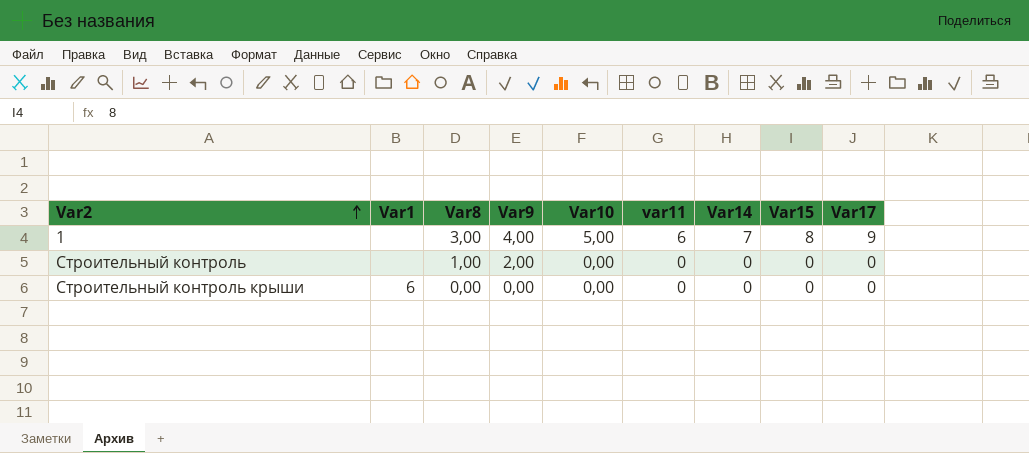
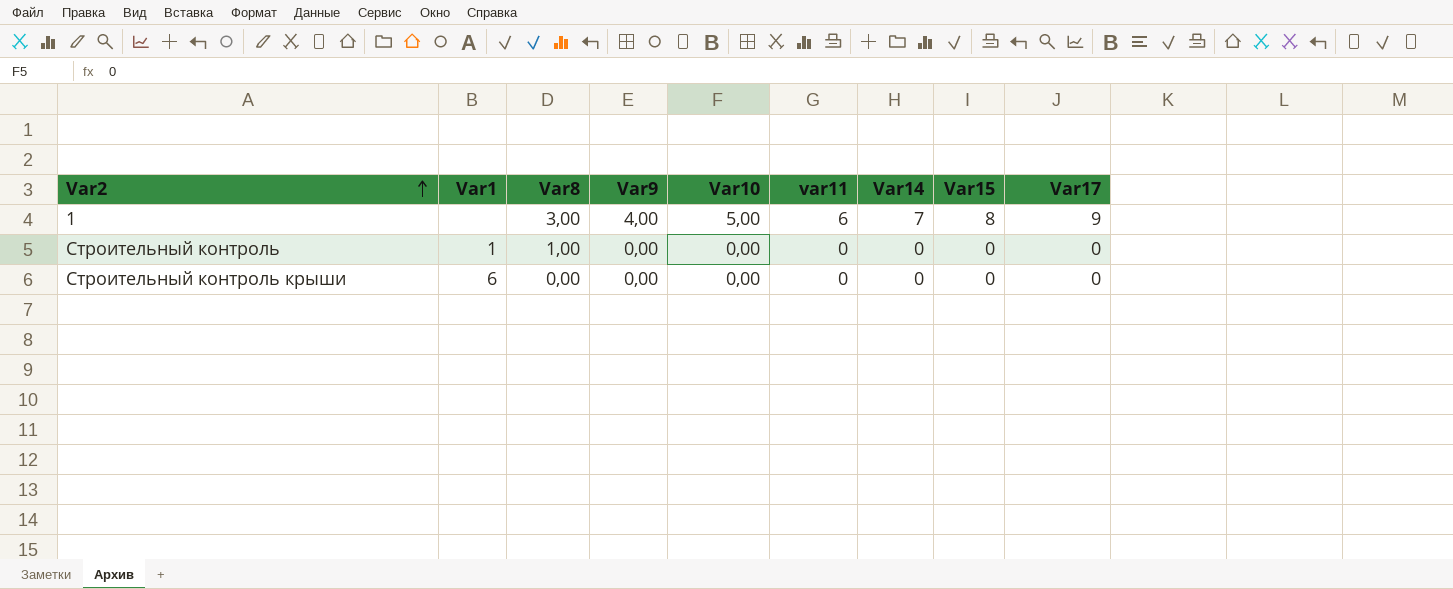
Строительный контроль | Var1: none -> 1
Строительный контроль | Var9: 2,00 -> 0,00

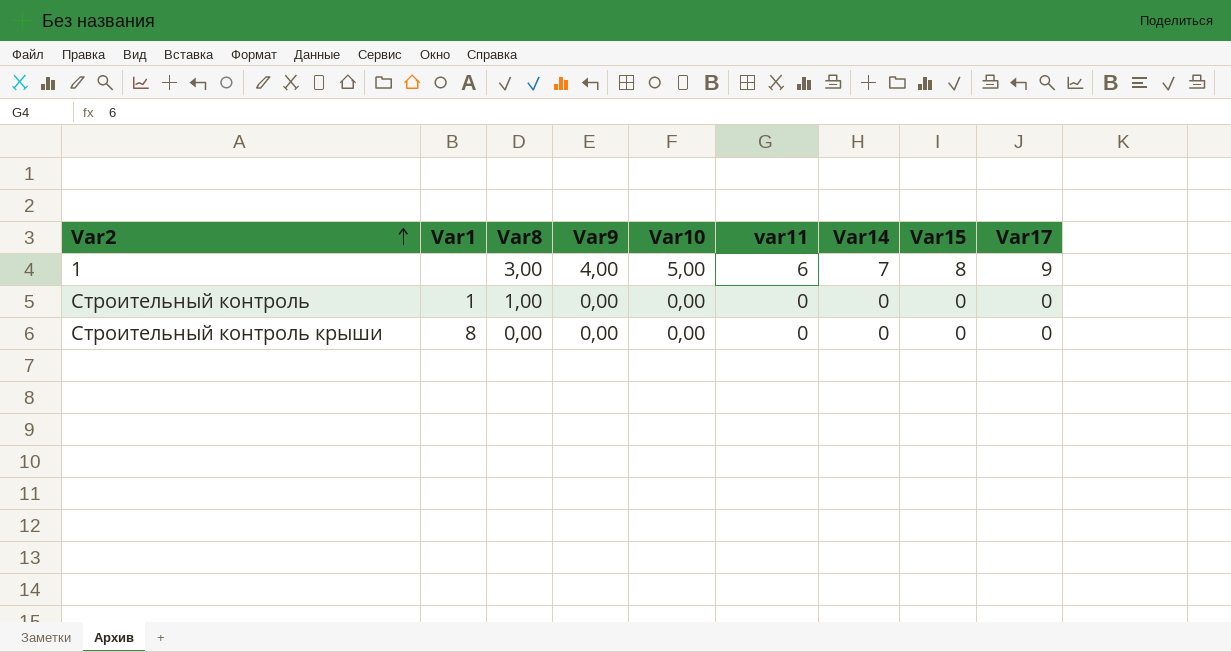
Строительный контроль крыши | Var1: 6 -> 8

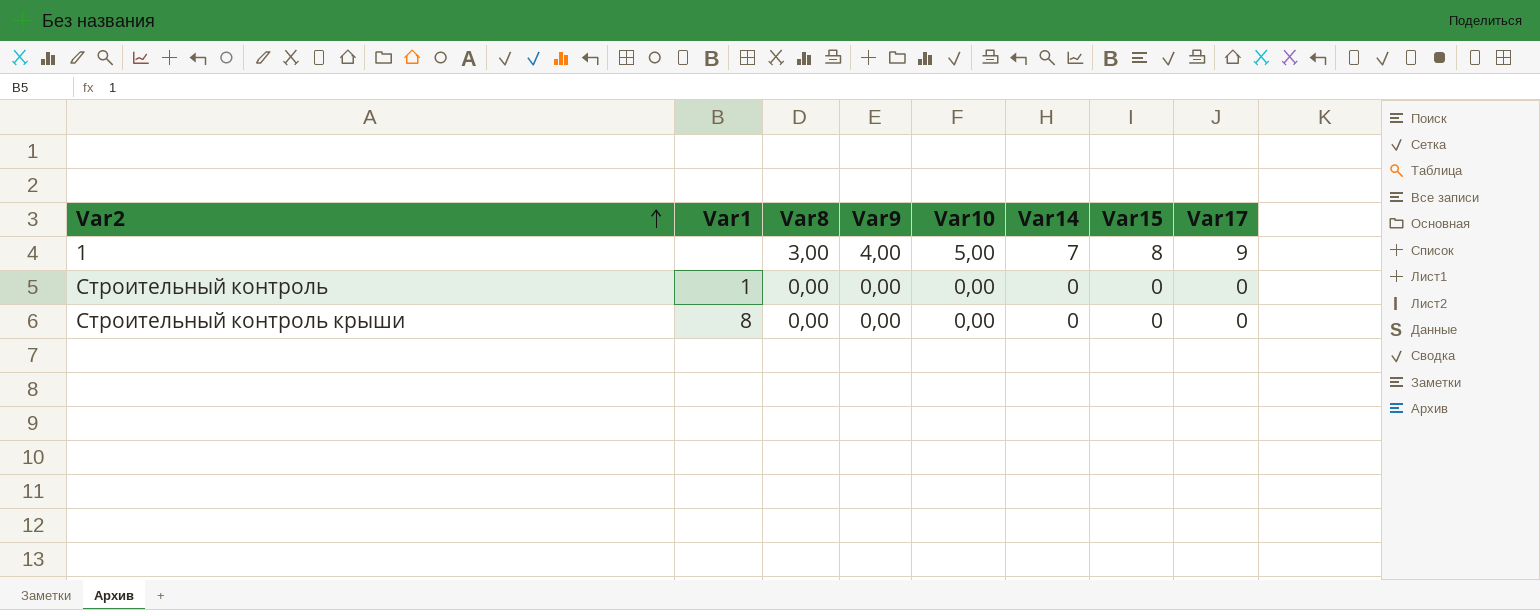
column var11 | position: 6 -> none
Строительный контроль | Var8: 1,00 -> 0,00

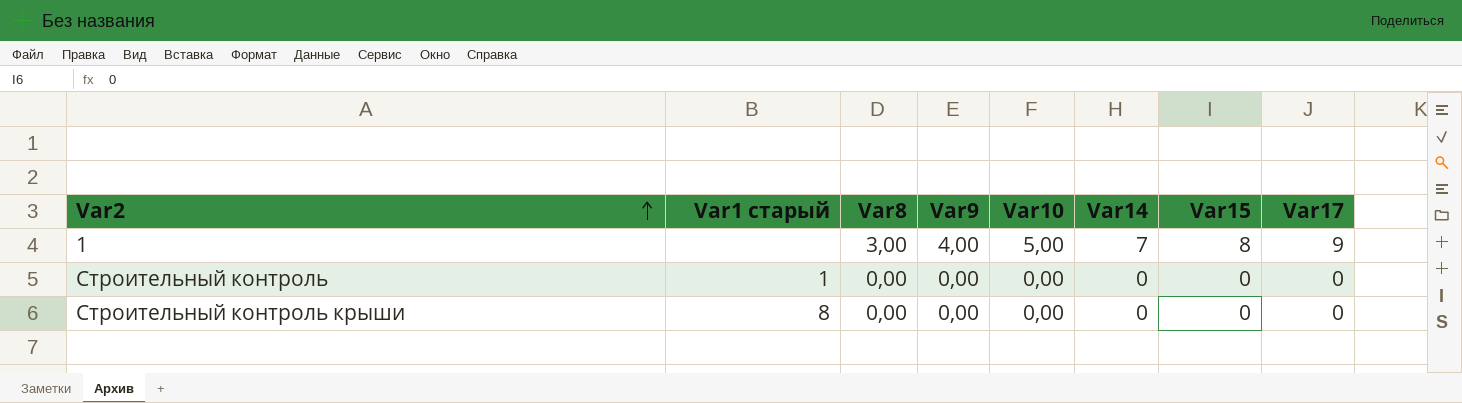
column name: Var1 -> Var1 старый

